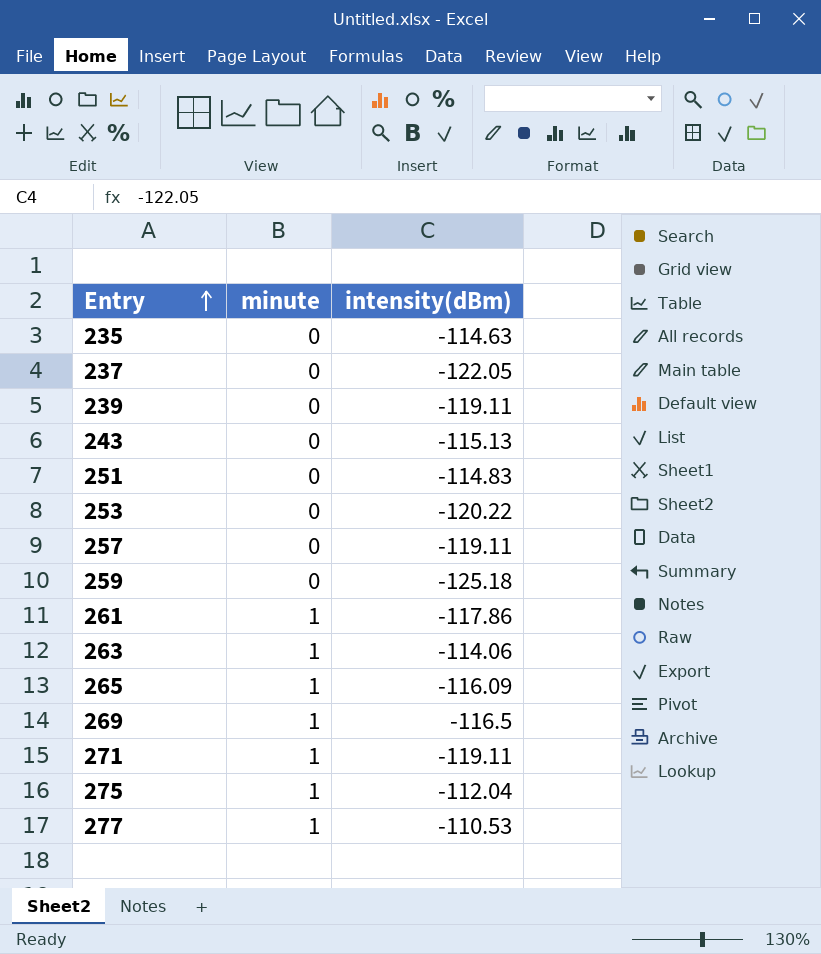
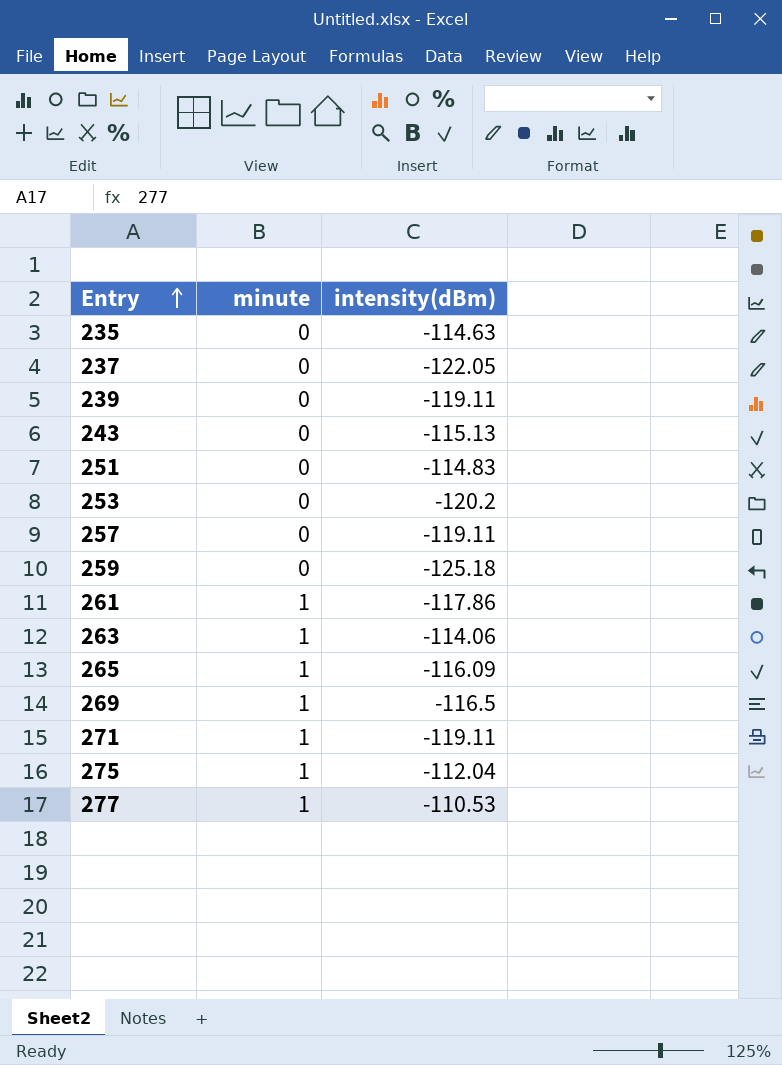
253 | intensity(dBm): -120.22 -> -120.2

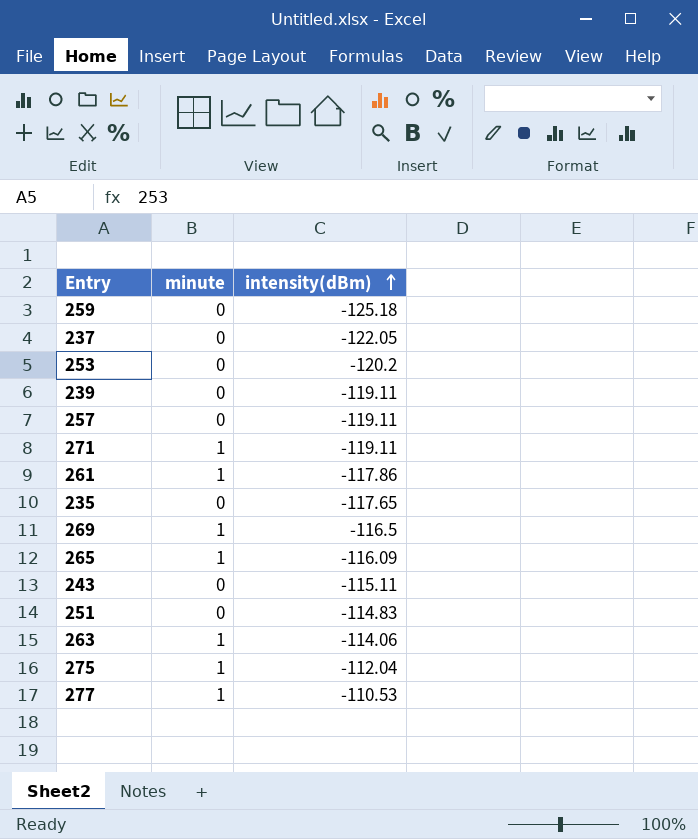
row order: Entry ascending -> intensity(dBm) ascending
235 | intensity(dBm): -114.63 -> -117.65
243 | intensity(dBm): -115.13 -> -115.11

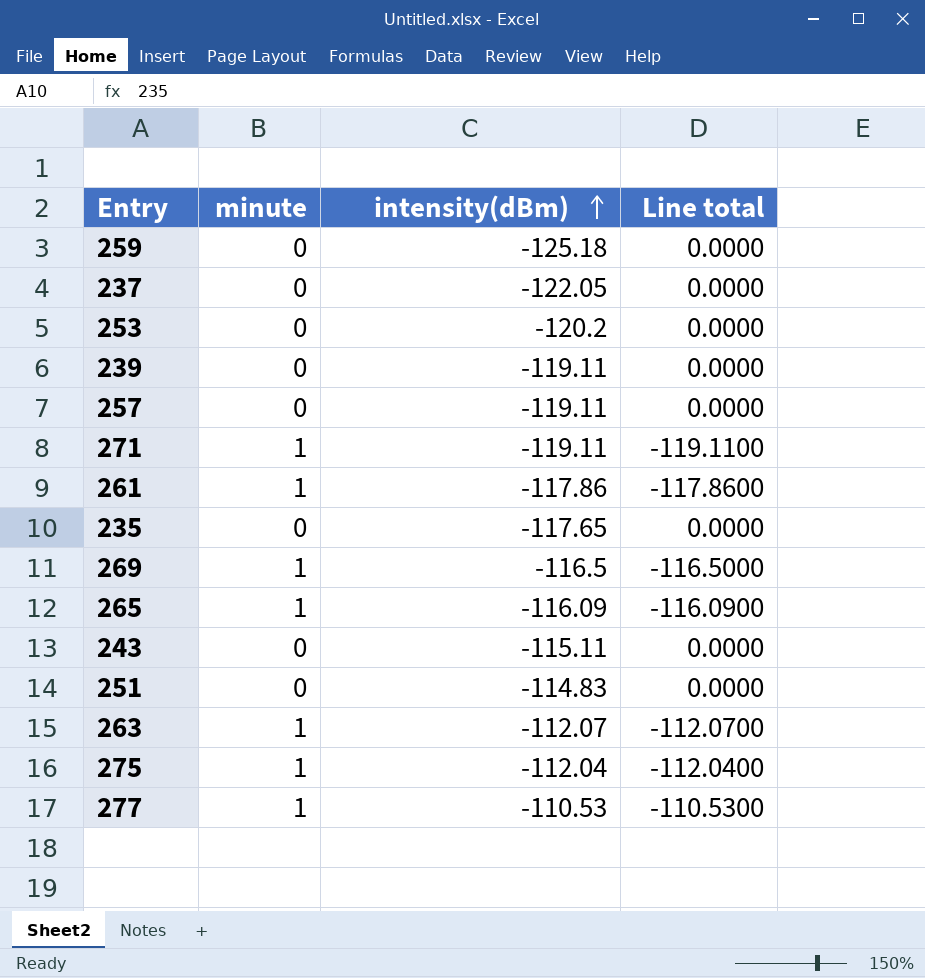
column Line total | formula: none -> [minute] * [intensity(dBm)]
263 | intensity(dBm): -114.06 -> -112.07

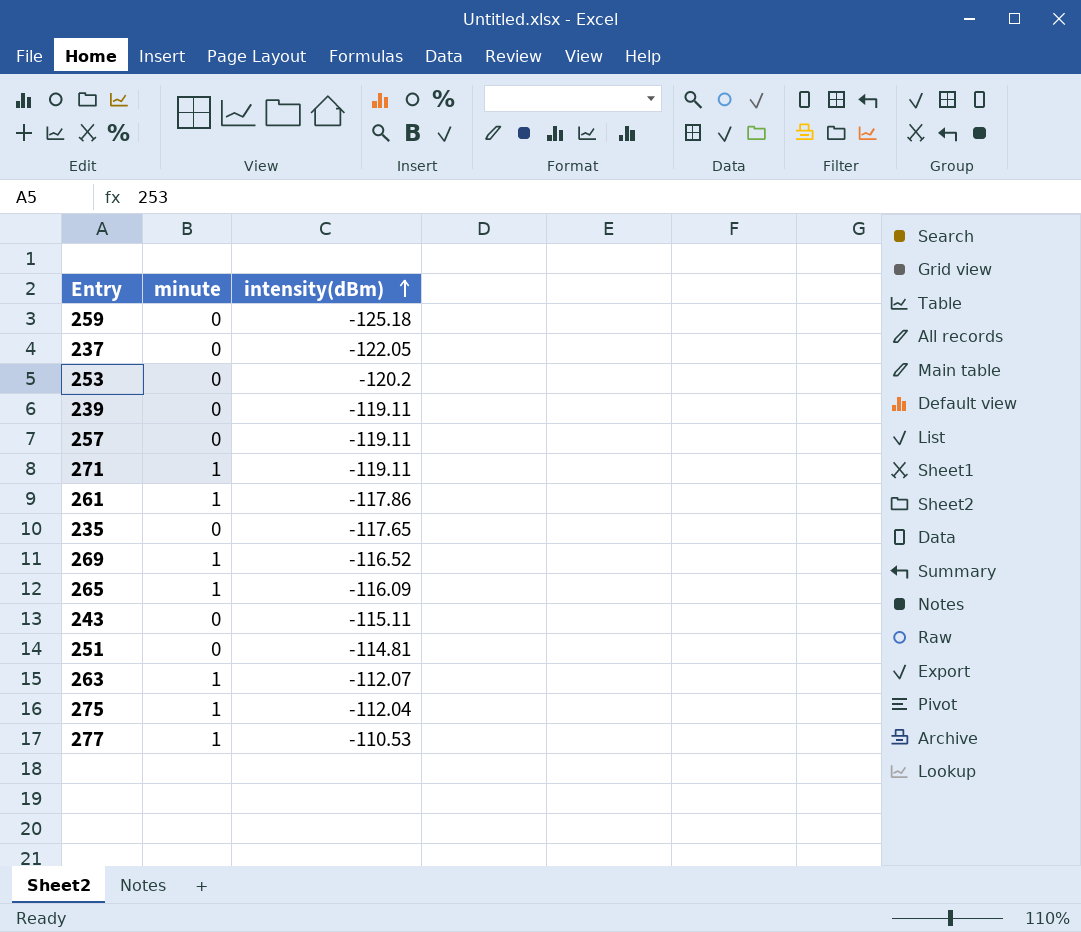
column Line total | formula: [minute] * [intensity(dBm)] -> none
269 | intensity(dBm): -116.5 -> -116.52
251 | intensity(dBm): -114.83 -> -114.81

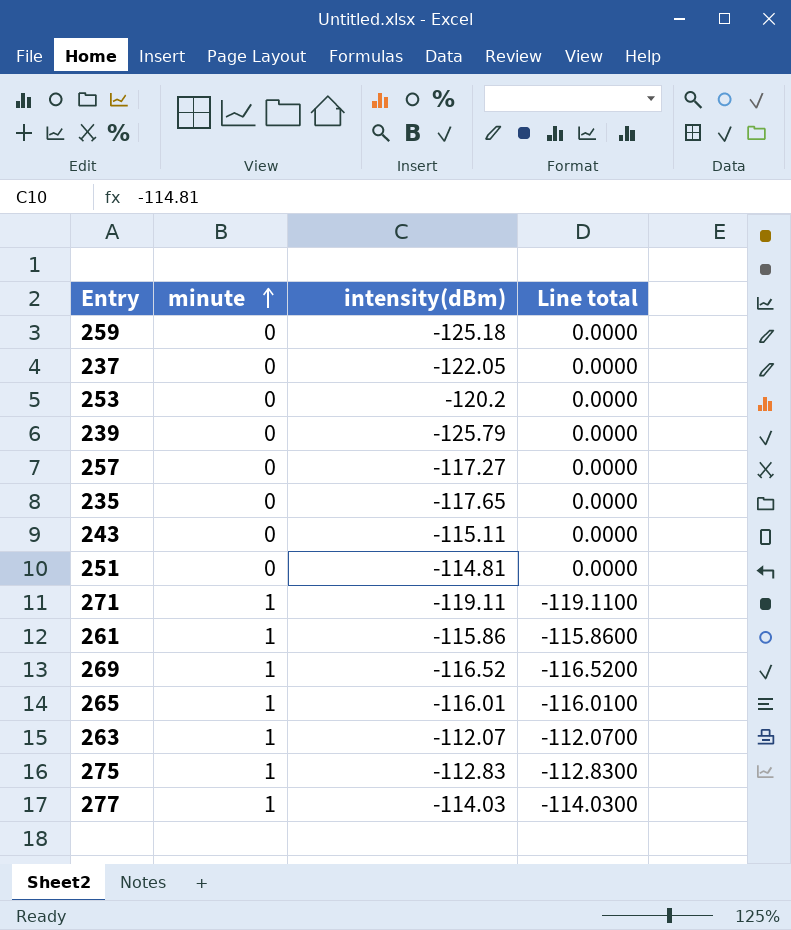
row order: intensity(dBm) ascending -> minute ascending
column Line total | formula: none -> [minute] * [intensity(dBm)]
239 | intensity(dBm): -119.11 -> -125.79
257 | intensity(dBm): -119.11 -> -117.27
261 | intensity(dBm): -117.86 -> -115.86
265 | intensity(dBm): -116.09 -> -116.01
275 | intensity(dBm): -112.04 -> -112.83
277 | intensity(dBm): -110.53 -> -114.03

